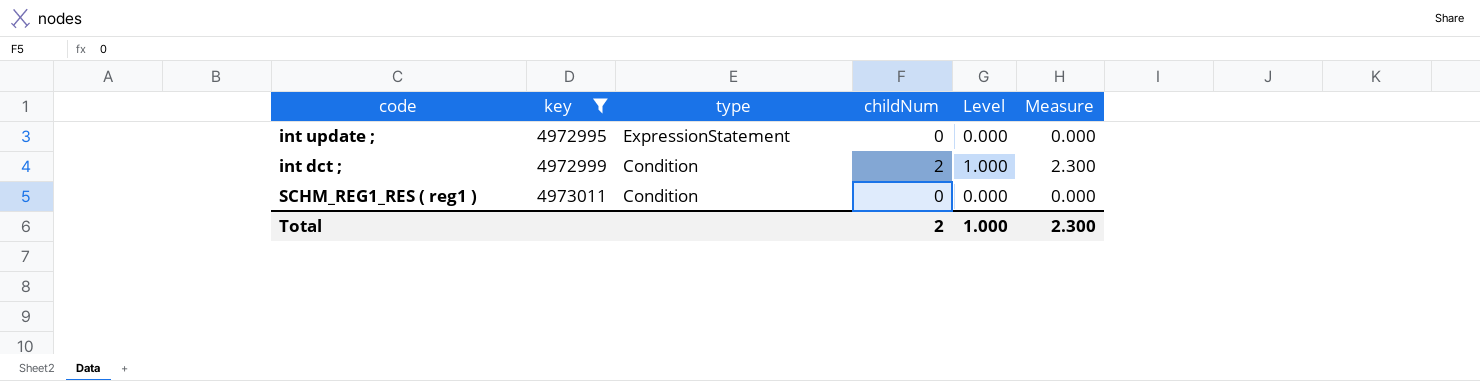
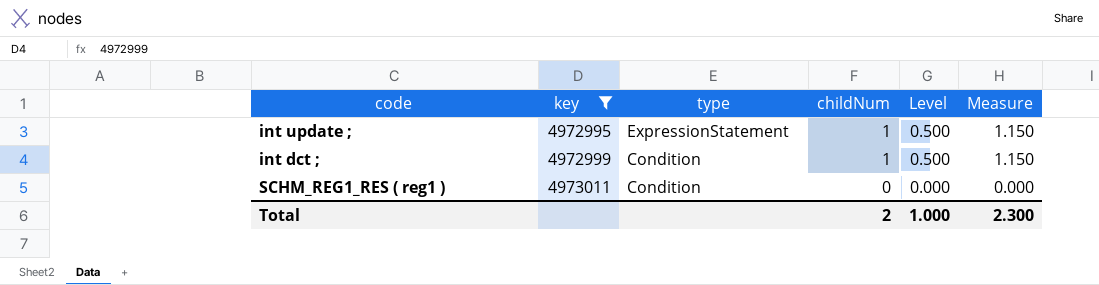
int update ; | childNum: 0 -> 1
int update ; | Level: 0.000 -> 0.500
int update ; | Measure: 0.000 -> 1.150
int dct ; | childNum: 2 -> 1
int dct ; | Level: 1.000 -> 0.500
int dct ; | Measure: 2.300 -> 1.150

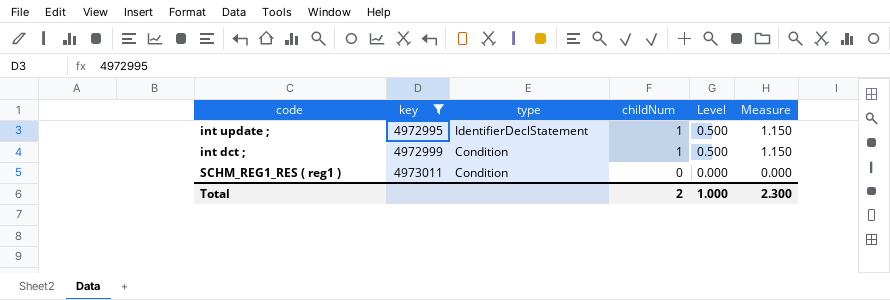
int update ; | type: ExpressionStatement -> IdentifierDeclStatement

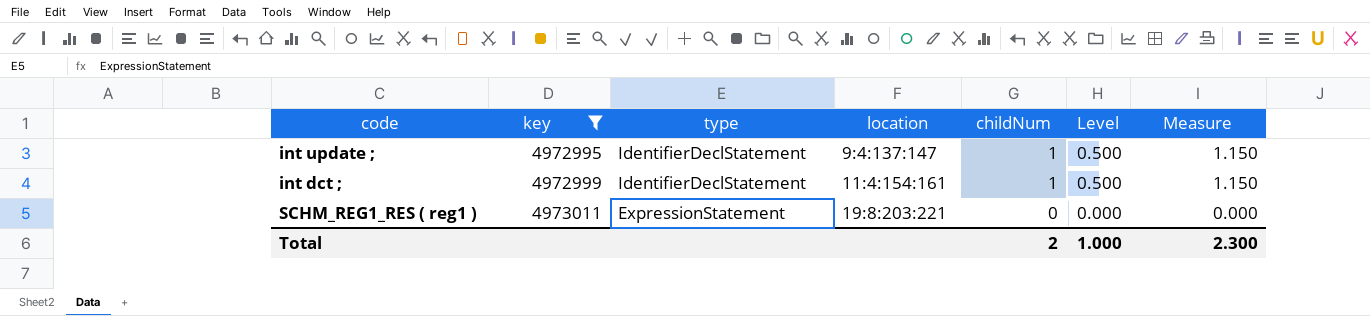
column location | position: none -> 4
int dct ; | type: Condition -> IdentifierDeclStatement
SCHM_REG1_RES ( reg1 ) | type: Condition -> ExpressionStatement

